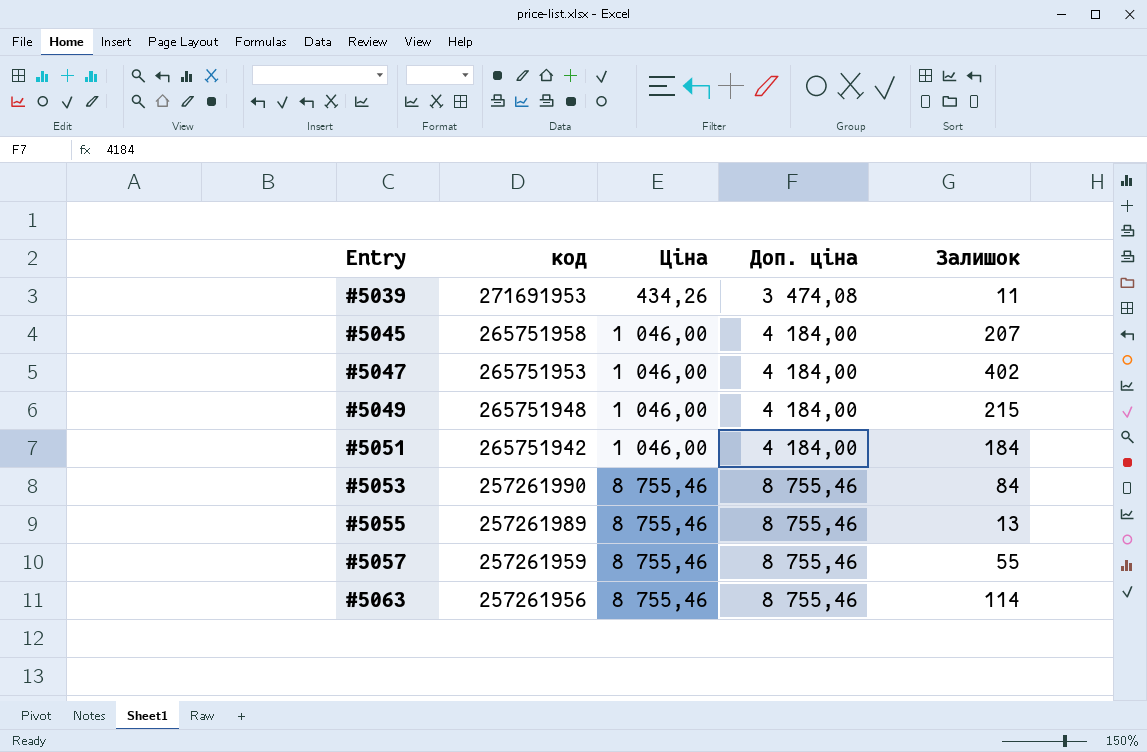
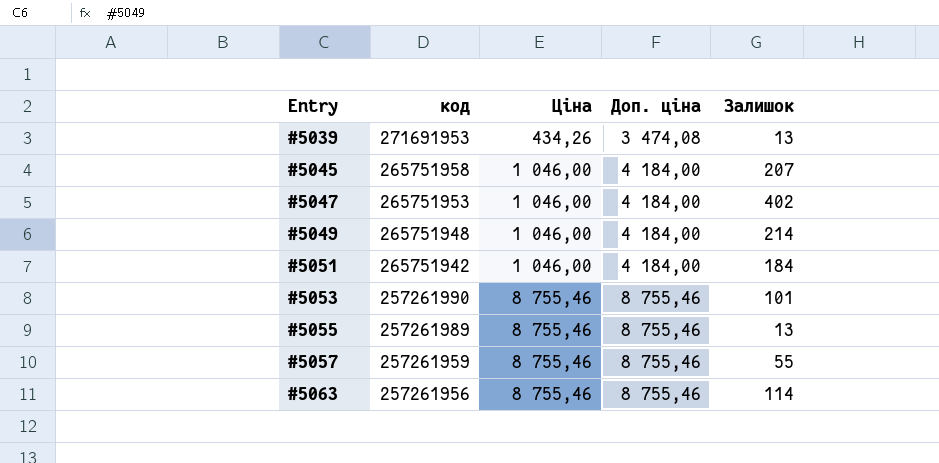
#5039 | Залишок: 11 -> 13
#5049 | Залишок: 215 -> 214
#5053 | Залишок: 84 -> 101

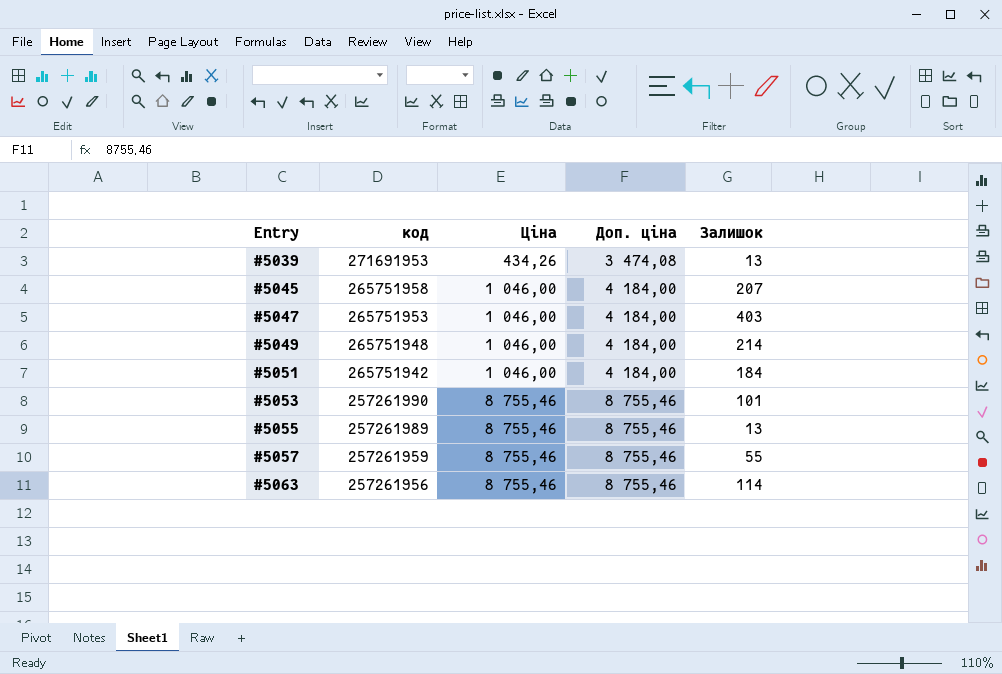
#5047 | Залишок: 402 -> 403

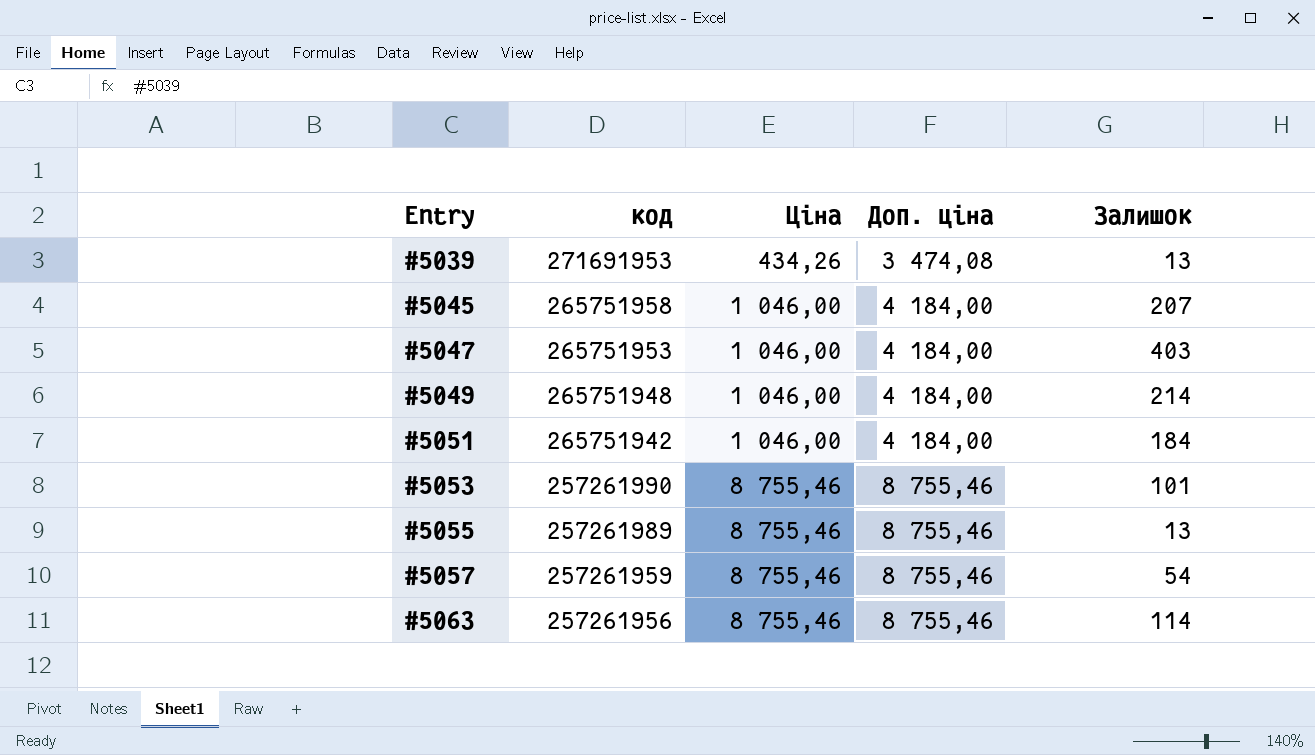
#5057 | Залишок: 55 -> 54

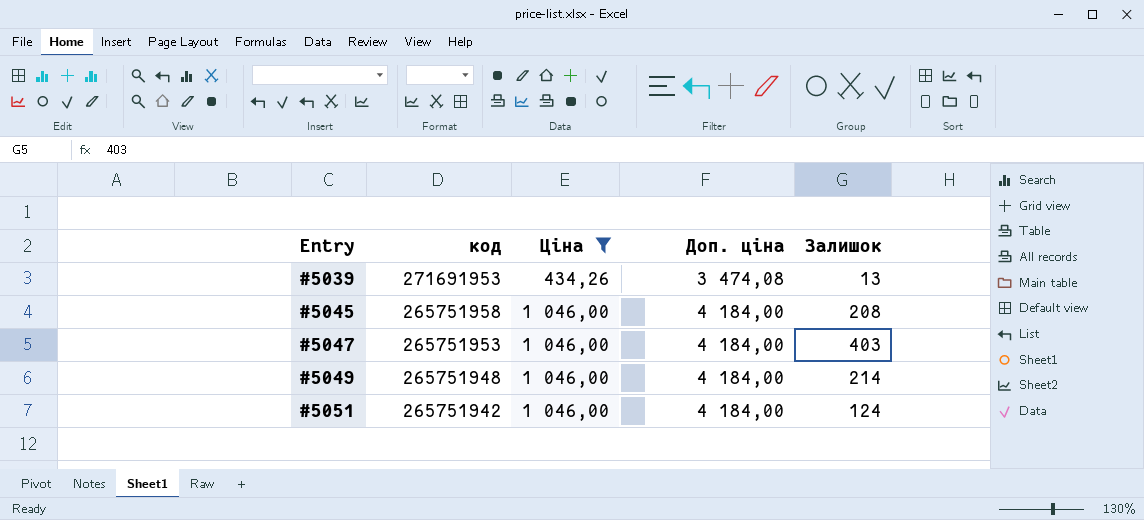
filter: none -> Ціна != 8 755,46
#5045 | Залишок: 207 -> 208
#5051 | Залишок: 184 -> 124

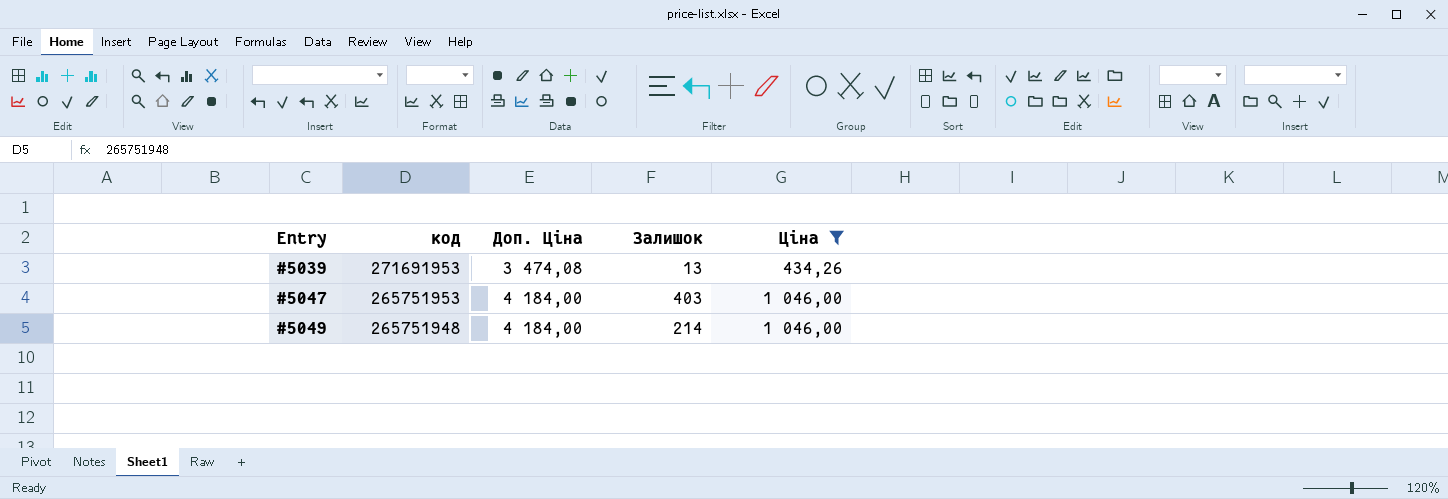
column name: Доп. ціна -> Доп. Ціна
column Ціна | position: 3 -> 5
row #5045: 265751958 | 1 046,00 | 4 184,00 | 208 -> none
row #5051: 265751942 | 1 046,00 | 4 184,00 | 124 -> none

